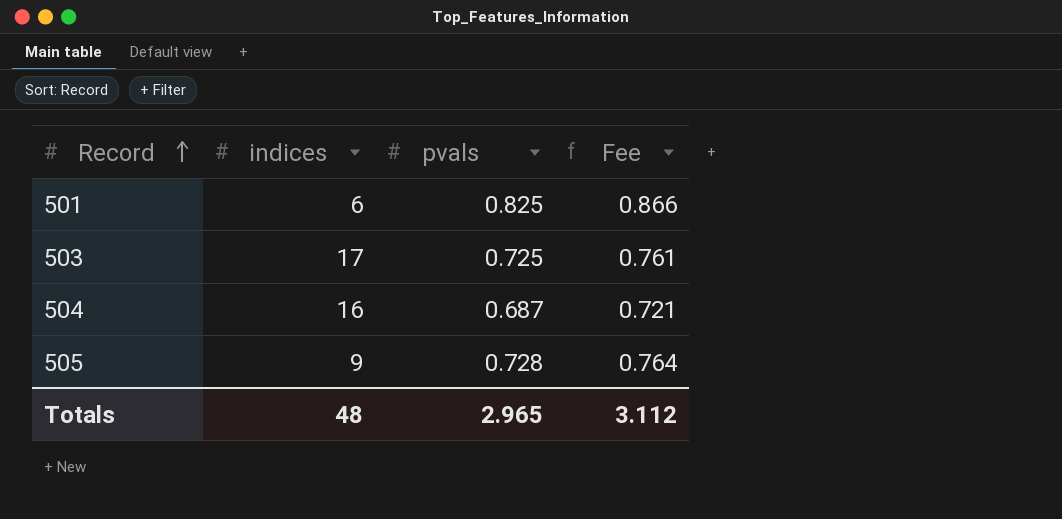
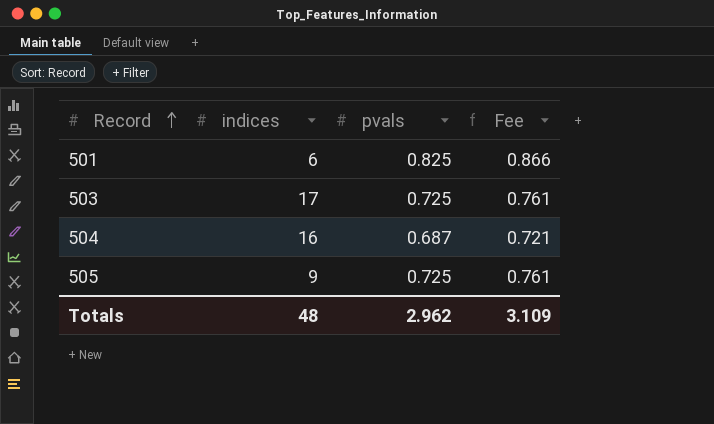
505 | pvals: 0.728 -> 0.725
505 | Fee: 0.764 -> 0.761
Totals | pvals: 2.965 -> 2.962
Totals | Fee: 3.112 -> 3.109

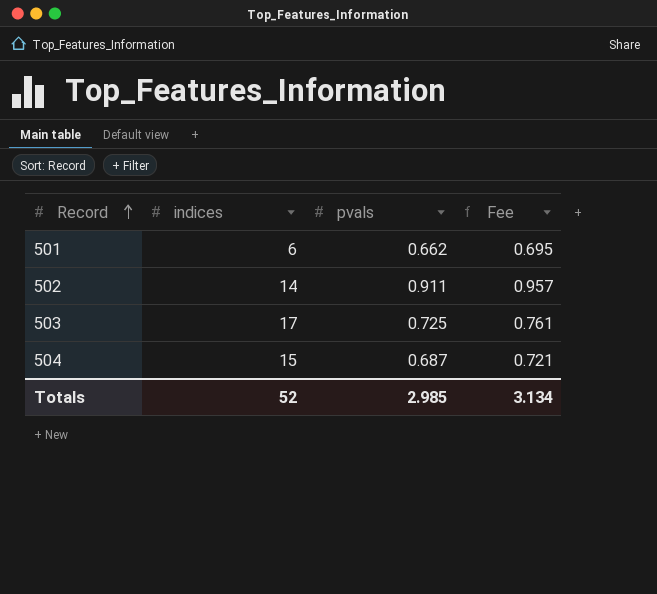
row 505: 9 | 0.725 | 0.761 -> none
501 | pvals: 0.825 -> 0.662
501 | Fee: 0.866 -> 0.695
row 502: none -> 14 | 0.911 | 0.957
504 | indices: 16 -> 15
Totals | indices: 48 -> 52
Totals | pvals: 2.962 -> 2.985
Totals | Fee: 3.109 -> 3.134

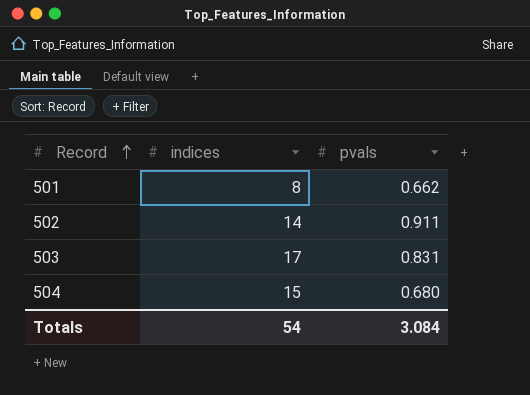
column Fee | formula: [pvals] * 1.05 -> none
501 | indices: 6 -> 8
503 | pvals: 0.725 -> 0.831
504 | pvals: 0.687 -> 0.680
Totals | indices: 52 -> 54
Totals | pvals: 2.985 -> 3.084

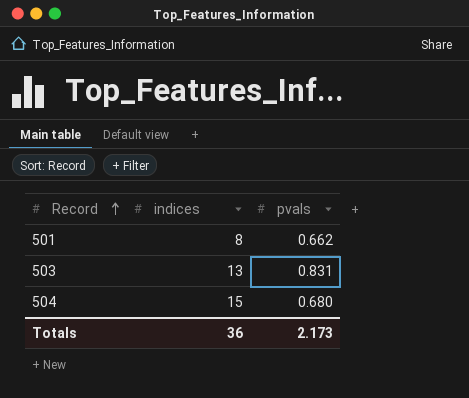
row 502: 14 | 0.911 -> none
503 | indices: 17 -> 13
Totals | indices: 54 -> 36
Totals | pvals: 3.084 -> 2.173

